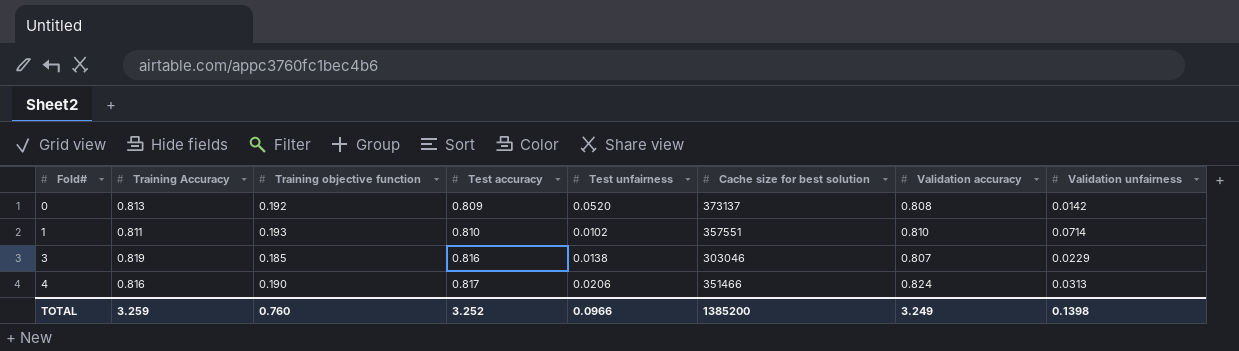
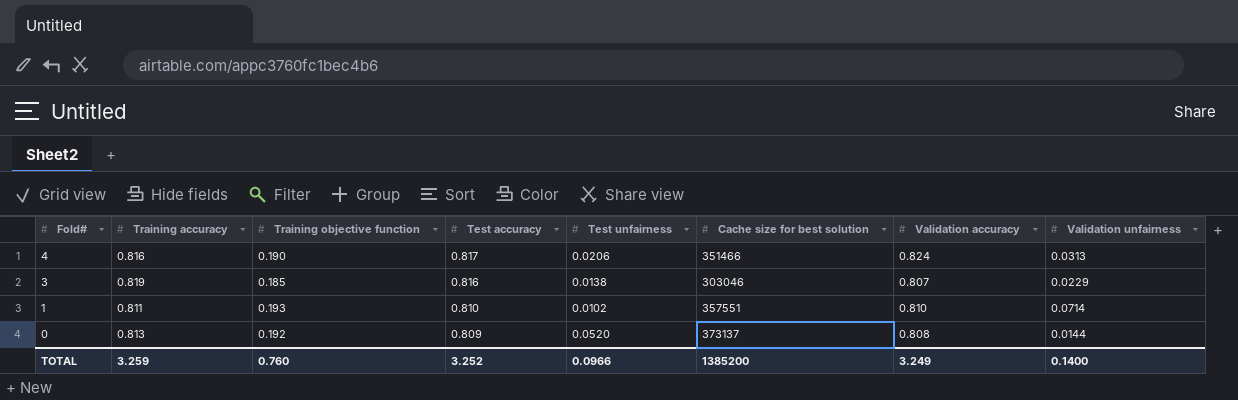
row order: Fold# ascending -> Fold# descending
column name: Training Accuracy -> Training accuracy
0 | Validation unfairness: 0.0142 -> 0.0144
TOTAL | Validation unfairness: 0.1398 -> 0.1400

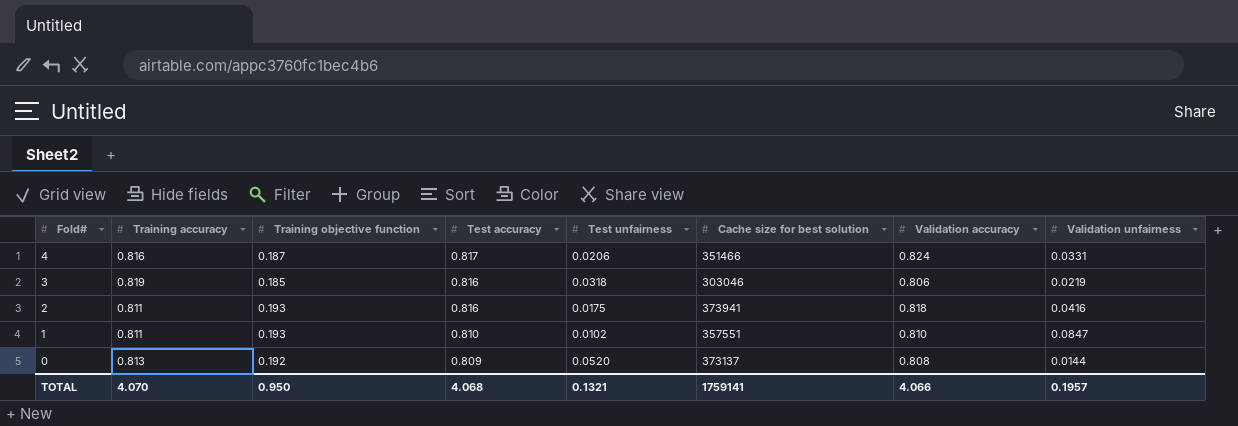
4 | Training objective function: 0.190 -> 0.187
4 | Validation unfairness: 0.0313 -> 0.0331
3 | Test unfairness: 0.0138 -> 0.0318
3 | Validation accuracy: 0.807 -> 0.806
3 | Validation unfairness: 0.0229 -> 0.0219
row 2: none -> 0.811 | 0.193 | 0.816 | 0.0175 | 373941 | 0.818 | 0.0416
1 | Validation unfairness: 0.0714 -> 0.0847
TOTAL | Training accuracy: 3.259 -> 4.070
TOTAL | Training objective function: 0.760 -> 0.950
TOTAL | Test accuracy: 3.252 -> 4.068
TOTAL | Test unfairness: 0.0966 -> 0.1321
TOTAL | Cache size for best solution: 1385200 -> 1759141
TOTAL | Validation accuracy: 3.249 -> 4.066
TOTAL | Validation unfairness: 0.1400 -> 0.1957

